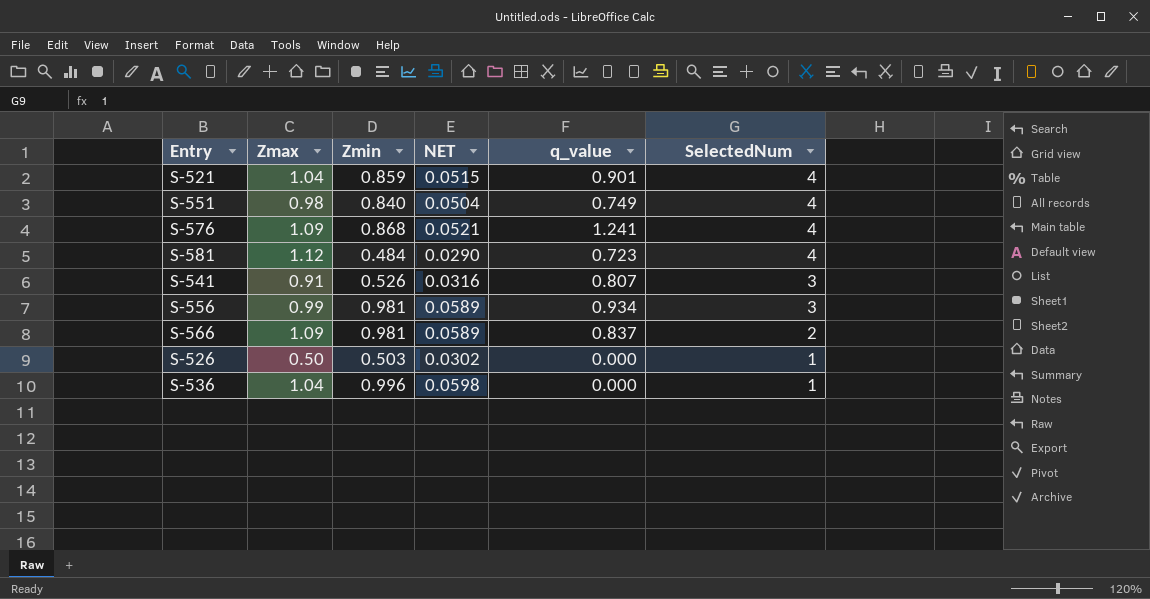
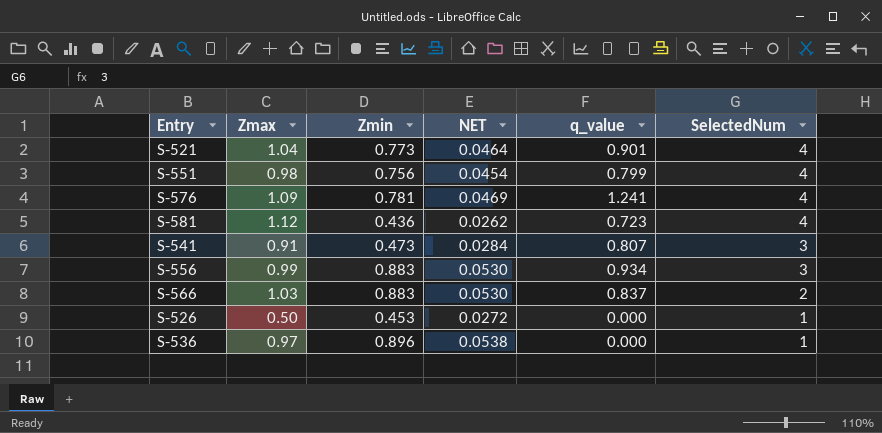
S-521 | Zmin: 0.859 -> 0.773
S-521 | NET: 0.0515 -> 0.0464
S-551 | Zmin: 0.840 -> 0.756
S-551 | NET: 0.0504 -> 0.0454
S-551 | q_value: 0.749 -> 0.799
S-576 | Zmin: 0.868 -> 0.781
S-576 | NET: 0.0521 -> 0.0469
S-581 | Zmin: 0.484 -> 0.436
S-581 | NET: 0.0290 -> 0.0262
S-541 | Zmin: 0.526 -> 0.473
S-541 | NET: 0.0316 -> 0.0284
S-556 | Zmin: 0.981 -> 0.883
S-556 | NET: 0.0589 -> 0.0530
S-566 | Zmax: 1.09 -> 1.03
S-566 | Zmin: 0.981 -> 0.883
S-566 | NET: 0.0589 -> 0.0530
S-526 | Zmin: 0.503 -> 0.453
S-526 | NET: 0.0302 -> 0.0272
S-536 | Zmax: 1.04 -> 0.97
S-536 | Zmin: 0.996 -> 0.896
S-536 | NET: 0.0598 -> 0.0538

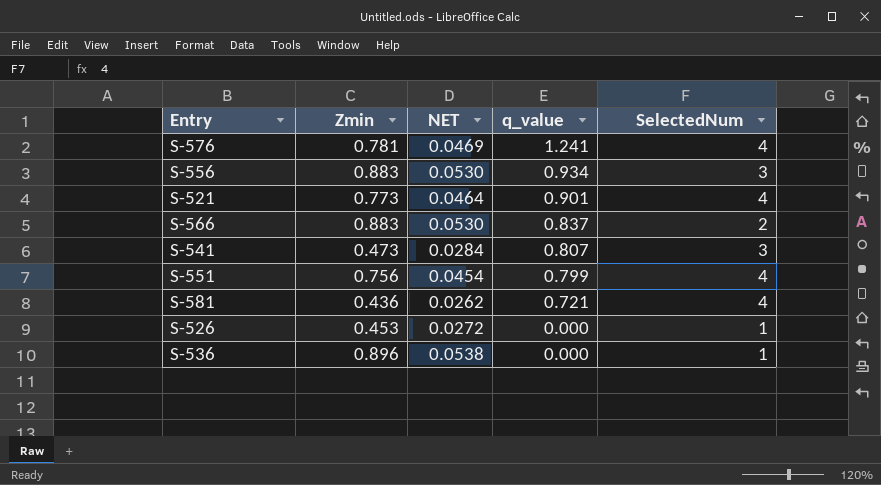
row order: SelectedNum descending -> q_value descending
column Zmax | position: 2 -> none
S-581 | q_value: 0.723 -> 0.721

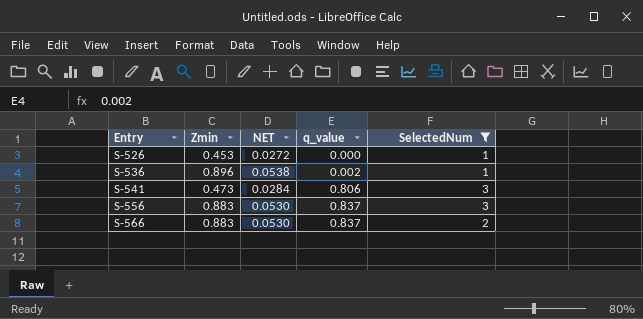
filter: none -> SelectedNum != 4
row order: q_value descending -> Entry ascending
S-536 | q_value: 0.000 -> 0.002
S-541 | q_value: 0.807 -> 0.806
S-556 | q_value: 0.934 -> 0.837

